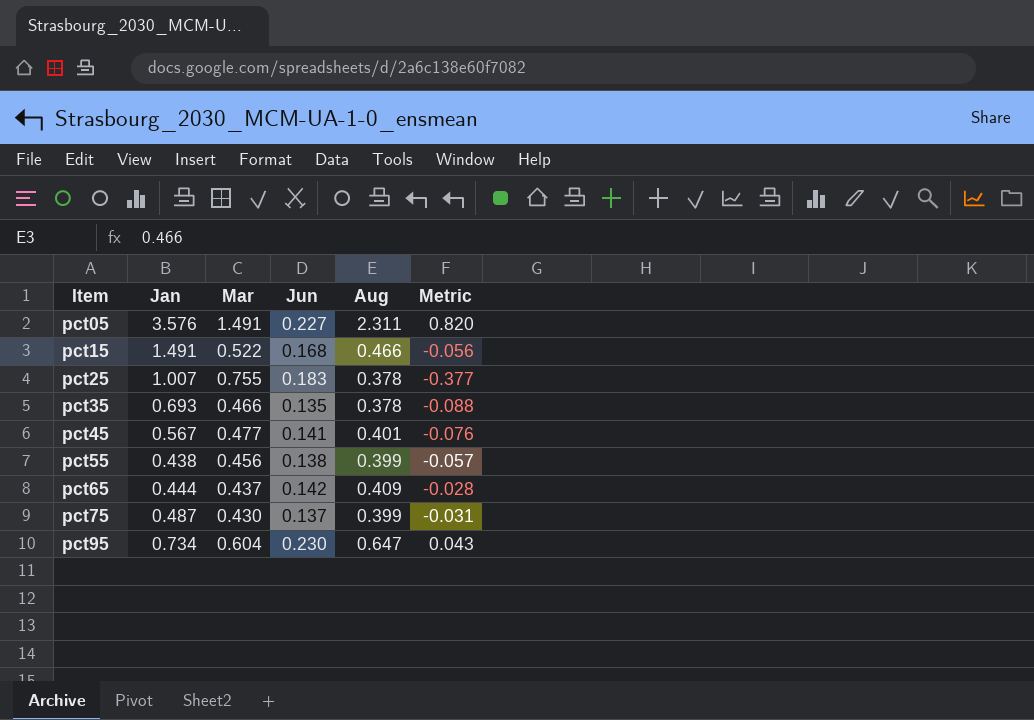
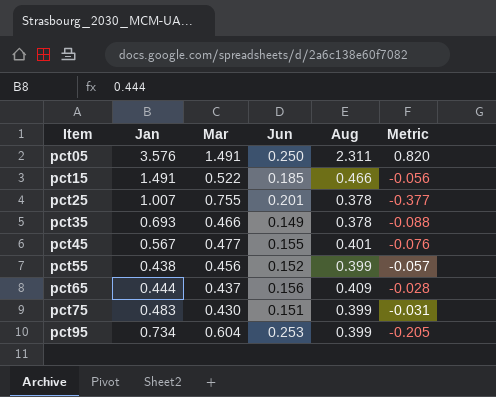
pct05 | Jun: 0.227 -> 0.250
pct15 | Jun: 0.168 -> 0.185
pct25 | Jun: 0.183 -> 0.201
pct35 | Jun: 0.135 -> 0.149
pct45 | Jun: 0.141 -> 0.155
pct55 | Jun: 0.138 -> 0.152
pct65 | Jun: 0.142 -> 0.156
pct75 | Jan: 0.487 -> 0.483
pct75 | Jun: 0.137 -> 0.151
pct95 | Jun: 0.230 -> 0.253
pct95 | Aug: 0.647 -> 0.399
pct95 | Metric: 0.043 -> -0.205

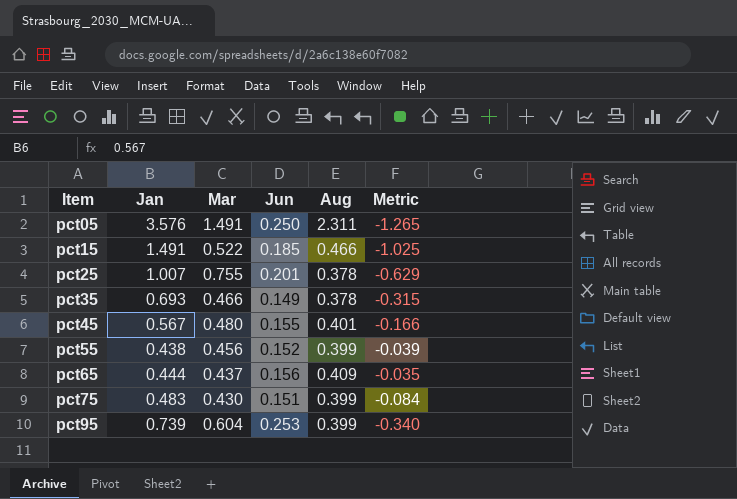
column Metric | formula: [Aug] - [Mar] -> [Aug] - [Jan]
pct45 | Mar: 0.477 -> 0.480
pct95 | Jan: 0.734 -> 0.739

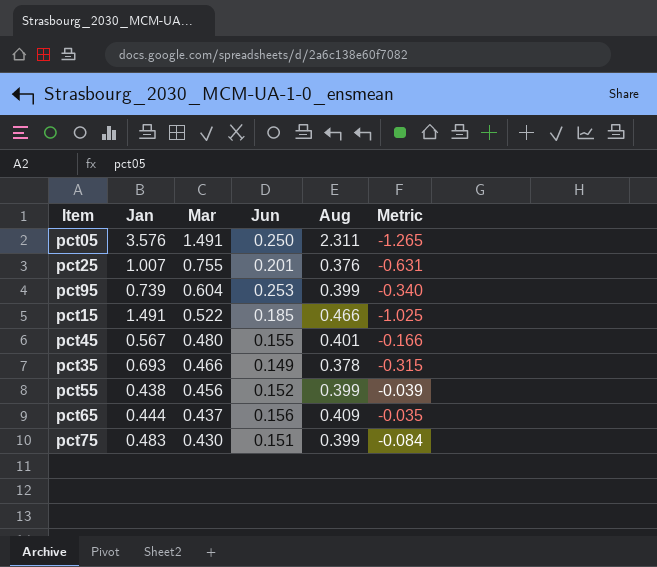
row order: Item ascending -> Mar descending
pct25 | Aug: 0.378 -> 0.376
pct25 | Metric: -0.629 -> -0.631

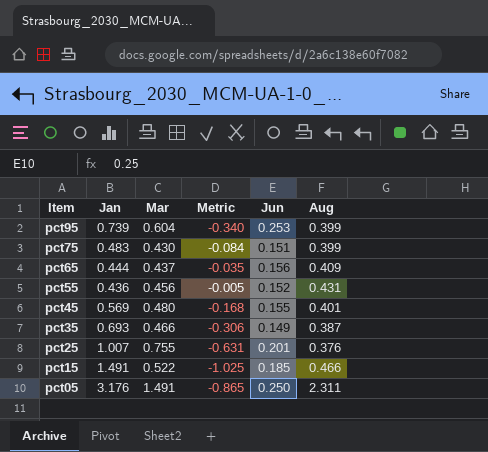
row order: Mar descending -> Item descending
column Metric | position: 6 -> 4
pct55 | Jan: 0.438 -> 0.436
pct55 | Metric: -0.039 -> -0.005
pct55 | Aug: 0.399 -> 0.431
pct45 | Jan: 0.567 -> 0.569
pct45 | Metric: -0.166 -> -0.168
pct35 | Metric: -0.315 -> -0.306
pct35 | Aug: 0.378 -> 0.387
pct05 | Jan: 3.576 -> 3.176
pct05 | Metric: -1.265 -> -0.865

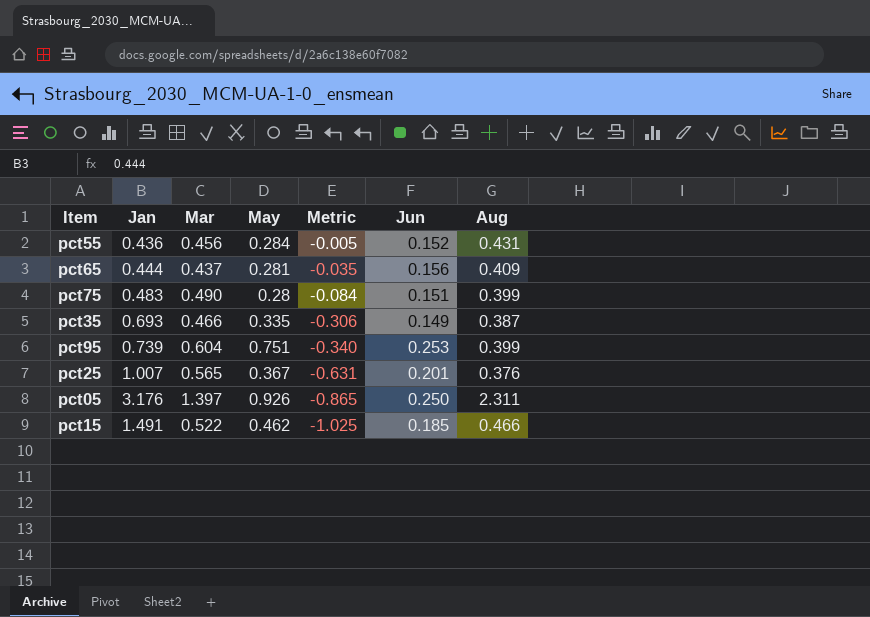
row order: Item descending -> Metric descending
column May | position: none -> 4
row pct45: 0.569 | 0.480 | -0.168 | 0.155 | 0.401 -> none
pct75 | Mar: 0.430 -> 0.490
pct25 | Mar: 0.755 -> 0.565
pct05 | Mar: 1.491 -> 1.397

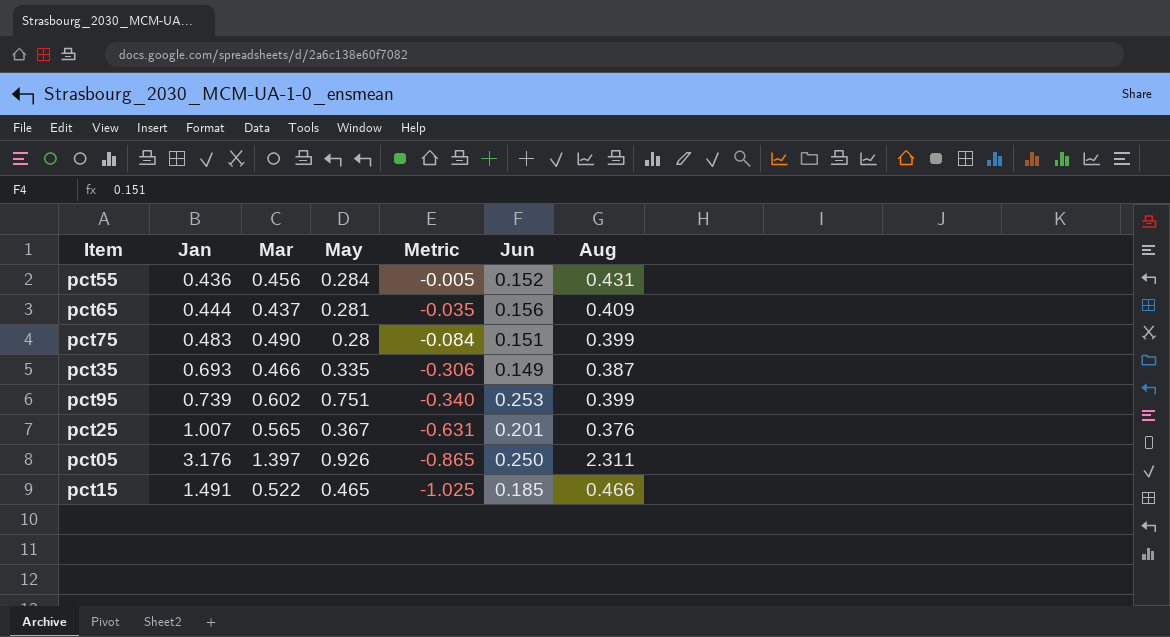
pct95 | Mar: 0.604 -> 0.602
pct15 | May: 0.462 -> 0.465

